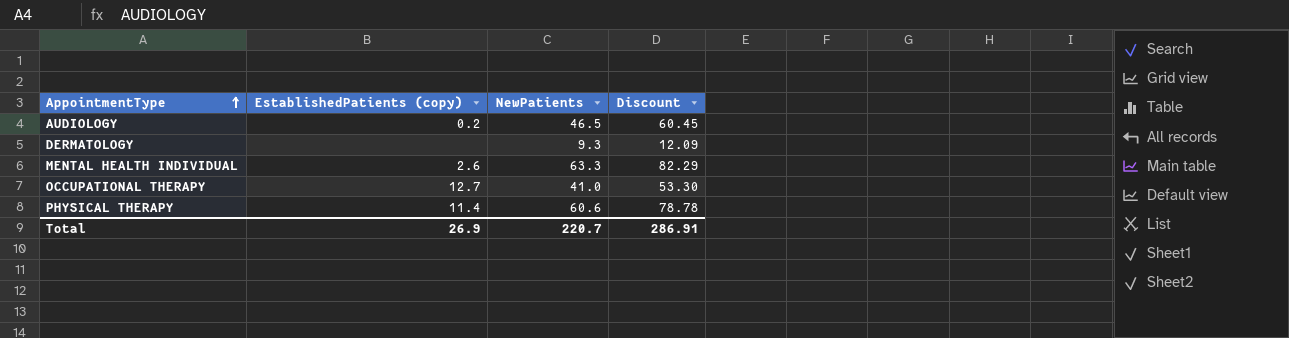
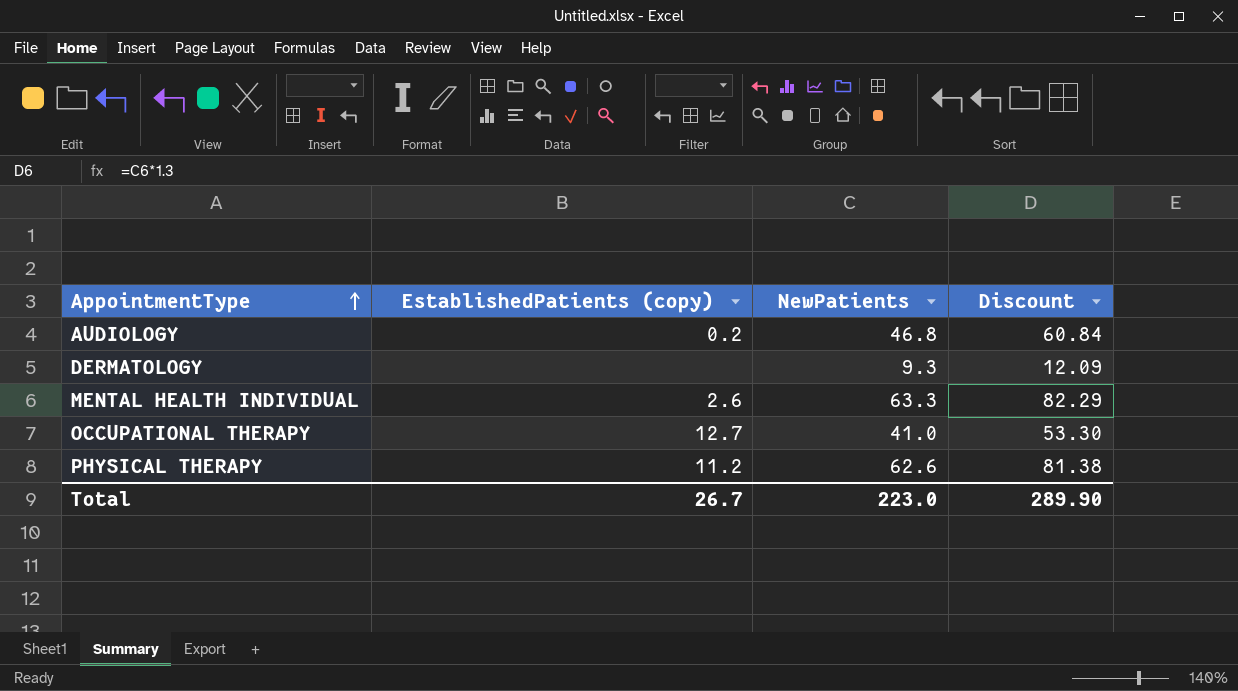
AUDIOLOGY | NewPatients: 46.5 -> 46.8
AUDIOLOGY | Discount: 60.45 -> 60.84
PHYSICAL THERAPY | EstablishedPatients (copy): 11.4 -> 11.2
PHYSICAL THERAPY | NewPatients: 60.6 -> 62.6
PHYSICAL THERAPY | Discount: 78.78 -> 81.38
Total | EstablishedPatients (copy): 26.9 -> 26.7
Total | NewPatients: 220.7 -> 223.0
Total | Discount: 286.91 -> 289.90

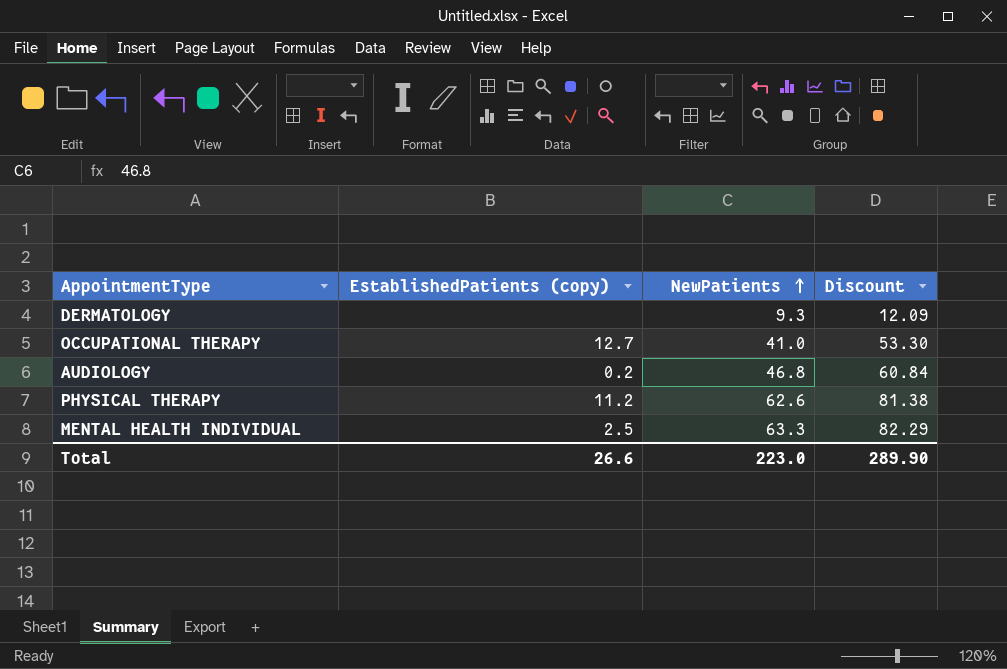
row order: AppointmentType ascending -> NewPatients ascending
MENTAL HEALTH INDIVIDUAL | EstablishedPatients (copy): 2.6 -> 2.5
Total | EstablishedPatients (copy): 26.7 -> 26.6

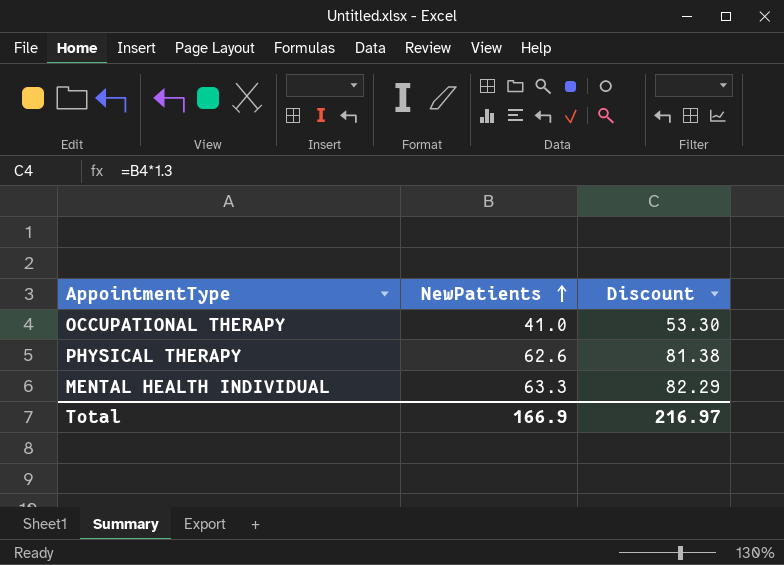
column EstablishedPatients (copy) | position: 2 -> none
row DERMATOLOGY: none | 9.3 | 12.09 -> none
row AUDIOLOGY: 0.2 | 46.8 | 60.84 -> none
Total | NewPatients: 223.0 -> 166.9
Total | Discount: 289.90 -> 216.97

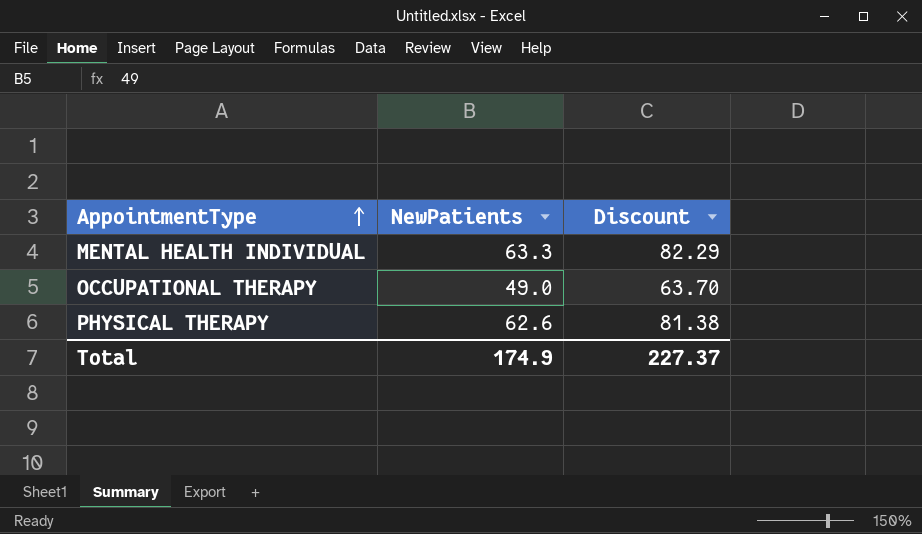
row order: NewPatients ascending -> AppointmentType ascending
OCCUPATIONAL THERAPY | NewPatients: 41.0 -> 49.0
OCCUPATIONAL THERAPY | Discount: 53.30 -> 63.70
Total | NewPatients: 166.9 -> 174.9
Total | Discount: 216.97 -> 227.37

